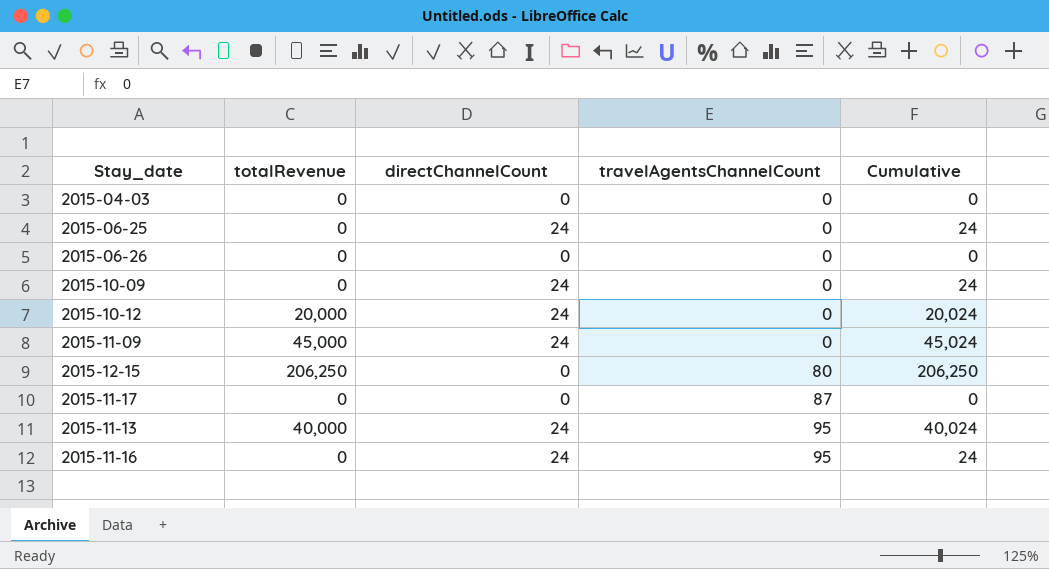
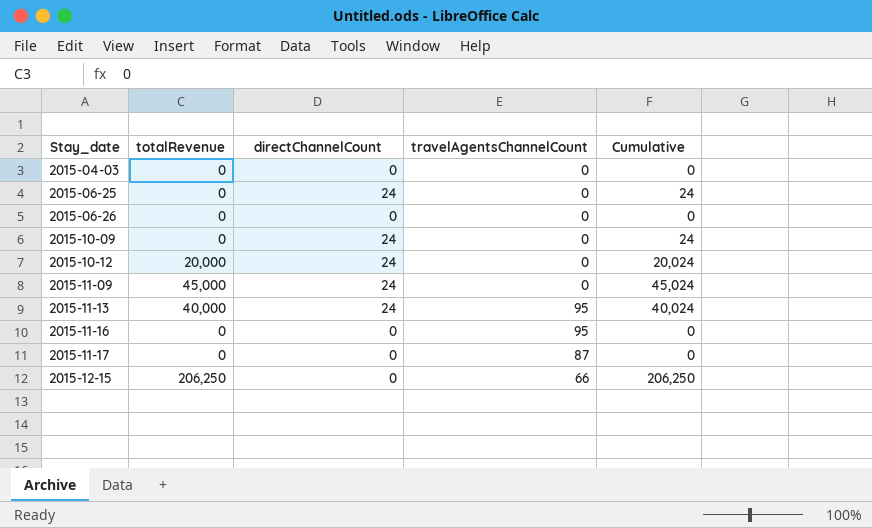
row order: travelAgentsChannelCount ascending -> Stay_date ascending
2015-11-16 | directChannelCount: 24 -> 0
2015-11-16 | Cumulative: 24 -> 0
2015-12-15 | travelAgentsChannelCount: 80 -> 66

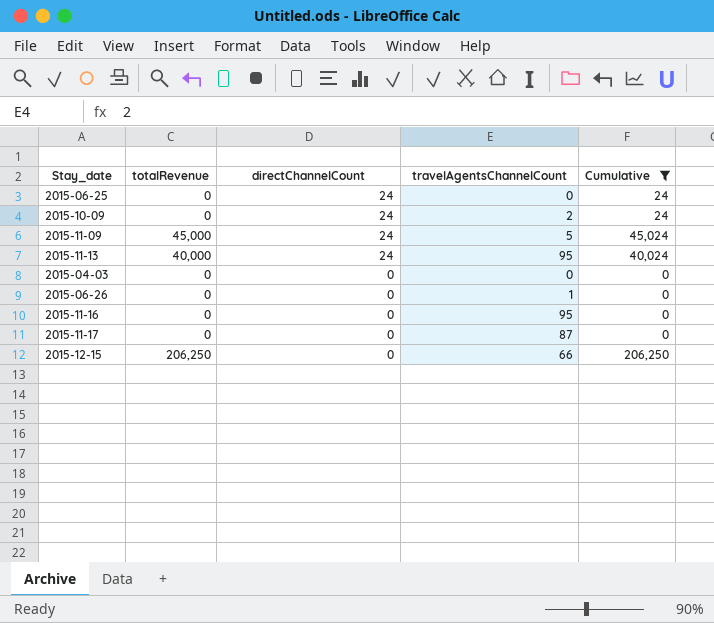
filter: none -> Cumulative != 20,024
row order: Stay_date ascending -> directChannelCount descending
2015-10-09 | travelAgentsChannelCount: 0 -> 2
2015-11-09 | travelAgentsChannelCount: 0 -> 5
2015-06-26 | travelAgentsChannelCount: 0 -> 1

